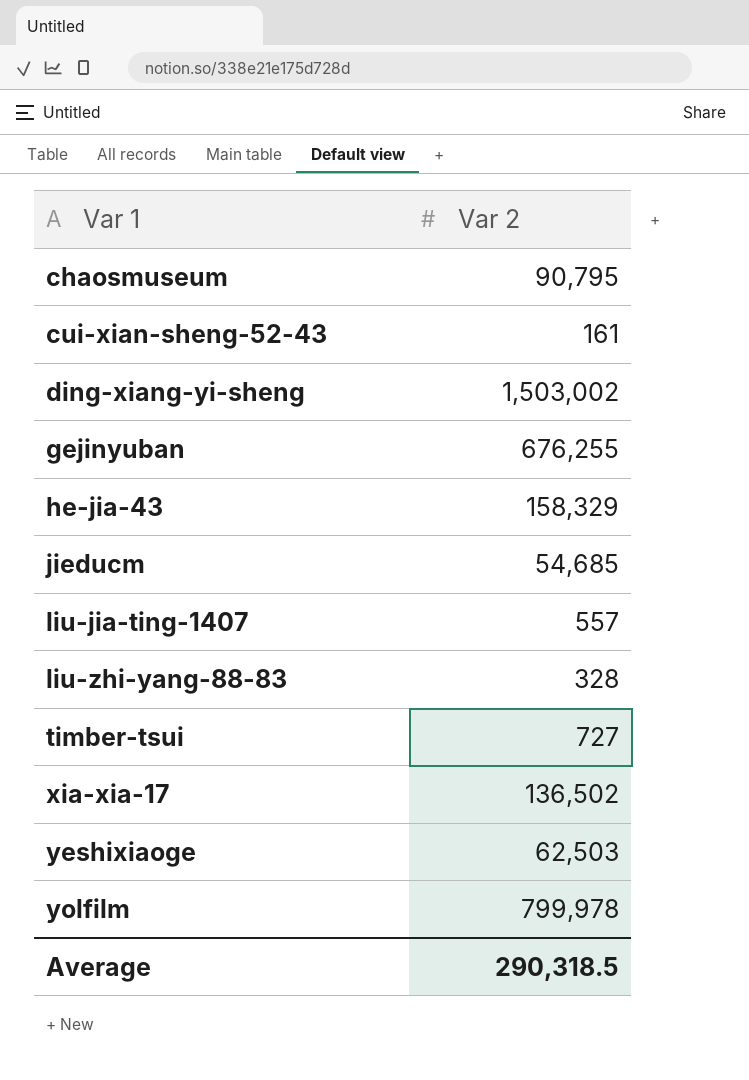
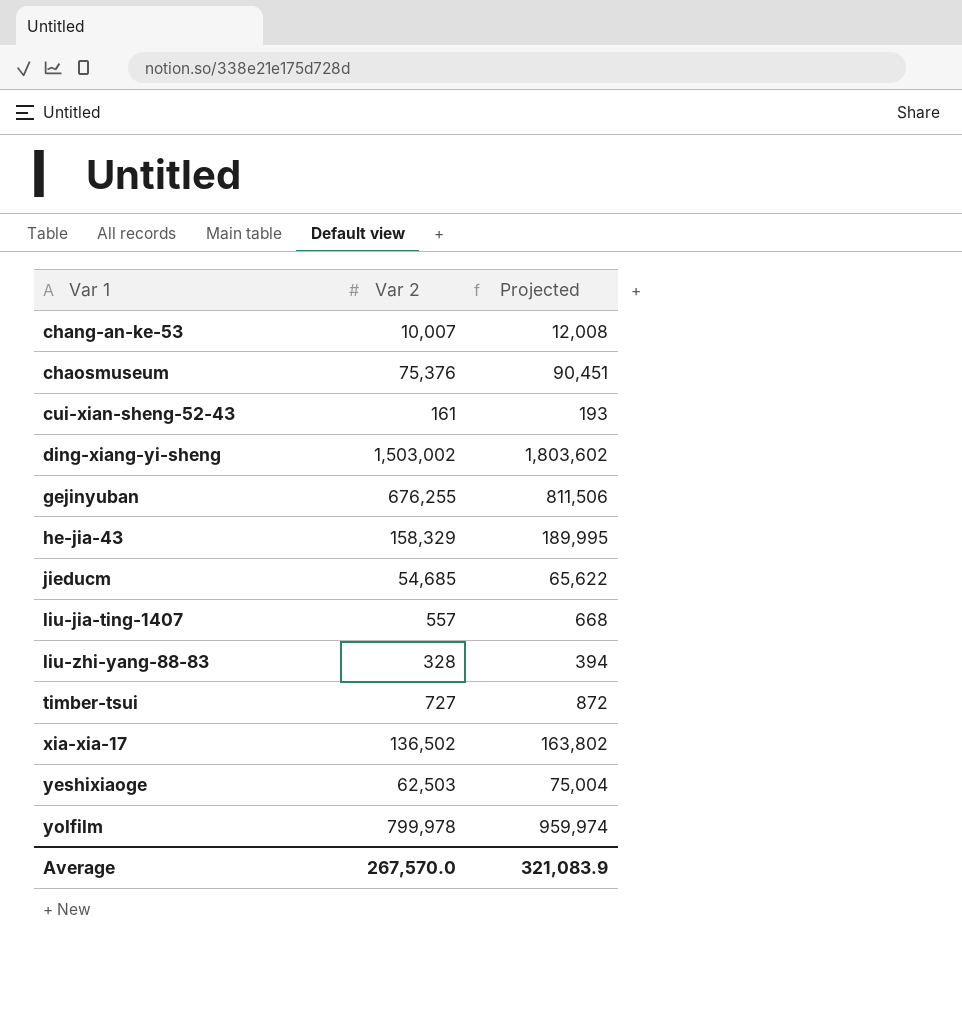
column Projected | formula: none -> [Var 2] * 1.2
row chang-an-ke-53: none -> 10,007 | 12,008
chaosmuseum | Var 2: 90,795 -> 75,376
Average | Var 2: 290,318.5 -> 267,570.0

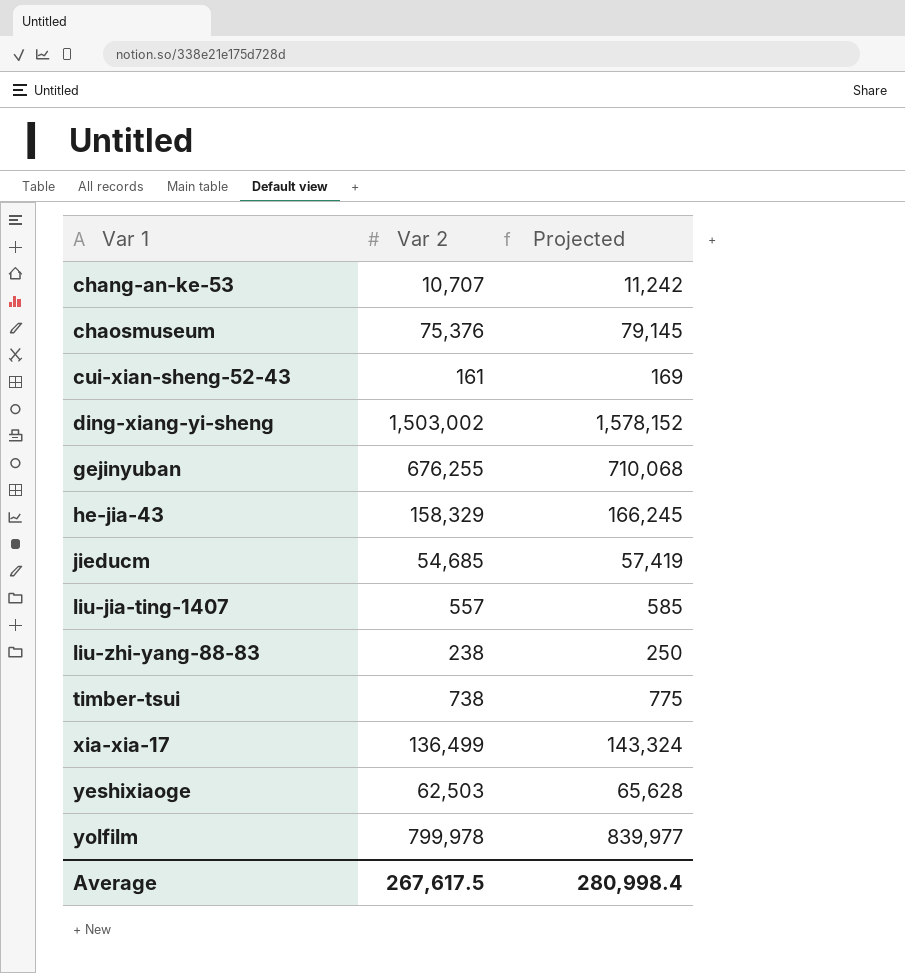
column Projected | formula: [Var 2] * 1.2 -> [Var 2] * 1.05
chang-an-ke-53 | Var 2: 10,007 -> 10,707
liu-zhi-yang-88-83 | Var 2: 328 -> 238
timber-tsui | Var 2: 727 -> 738
xia-xia-17 | Var 2: 136,502 -> 136,499
Average | Var 2: 267,570.0 -> 267,617.5
Average | Projected: 321,083.9 -> 280,998.4

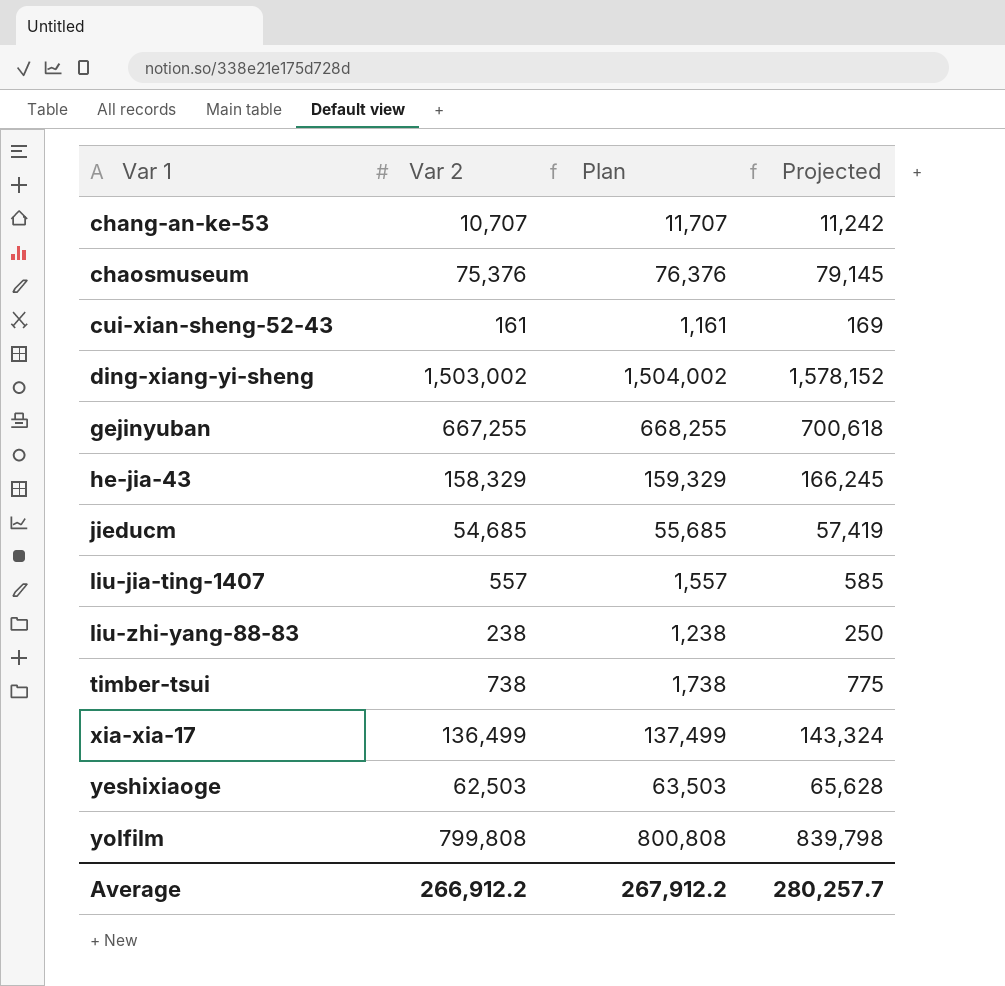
column Plan | formula: none -> [Var 2] + 1000
gejinyuban | Var 2: 676,255 -> 667,255
gejinyuban | Projected: 710,068 -> 700,618
yolfilm | Var 2: 799,978 -> 799,808
yolfilm | Projected: 839,977 -> 839,798
Average | Var 2: 267,617.5 -> 266,912.2
Average | Projected: 280,998.4 -> 280,257.7

